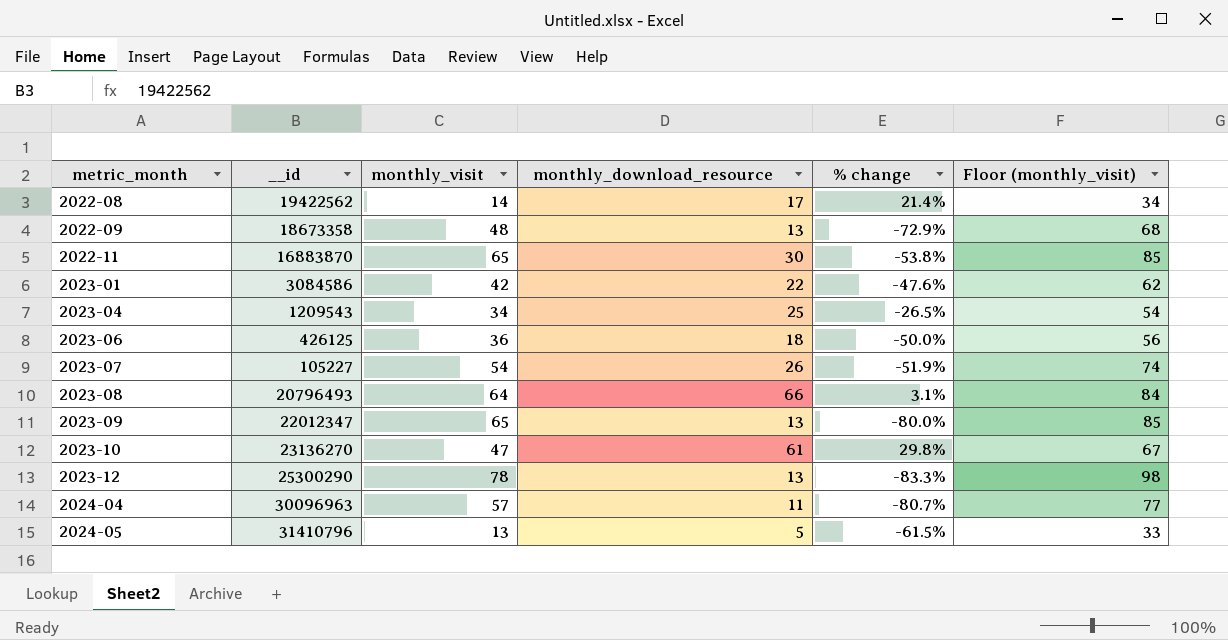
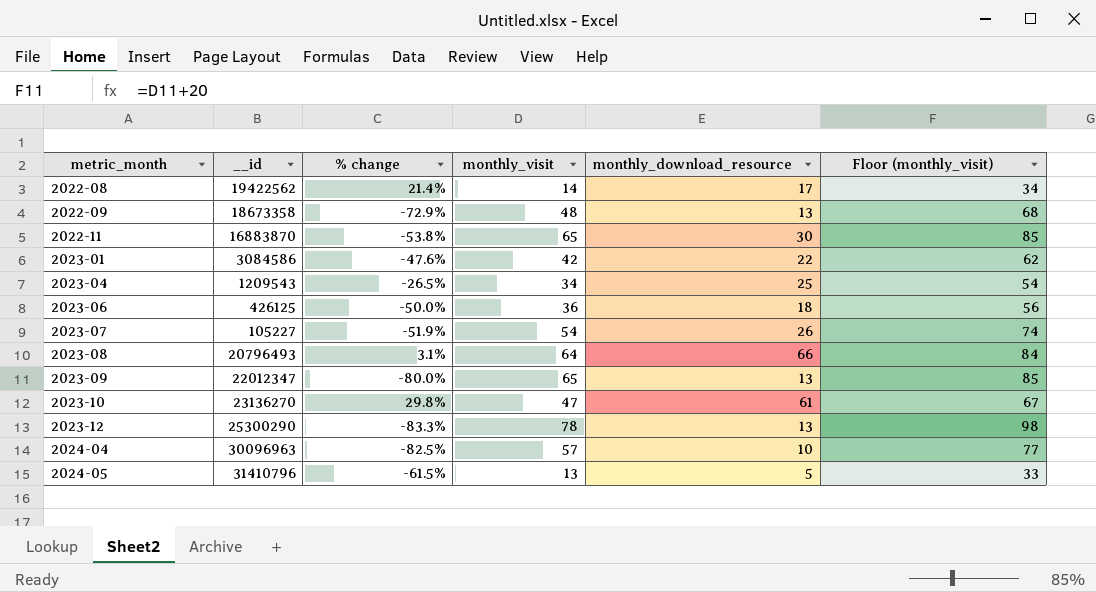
column % change | position: 5 -> 3
2024-04 | % change: -80.7% -> -82.5%
2024-04 | monthly_download_resource: 11 -> 10

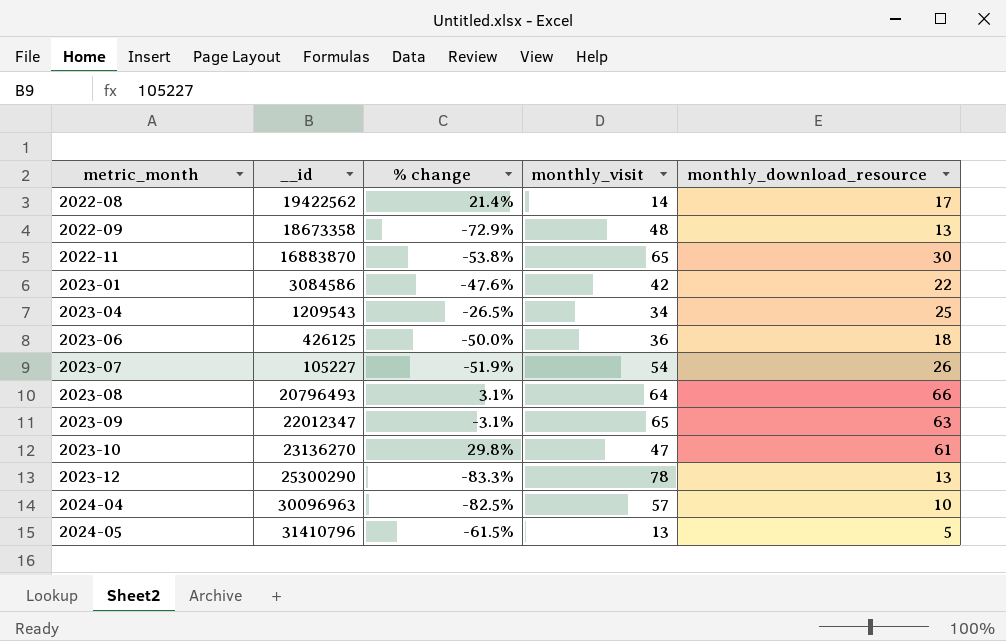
column Floor (monthly_visit) | formula: [monthly_visit] + 20 -> none
2023-09 | % change: -80.0% -> -3.1%
2023-09 | monthly_download_resource: 13 -> 63

